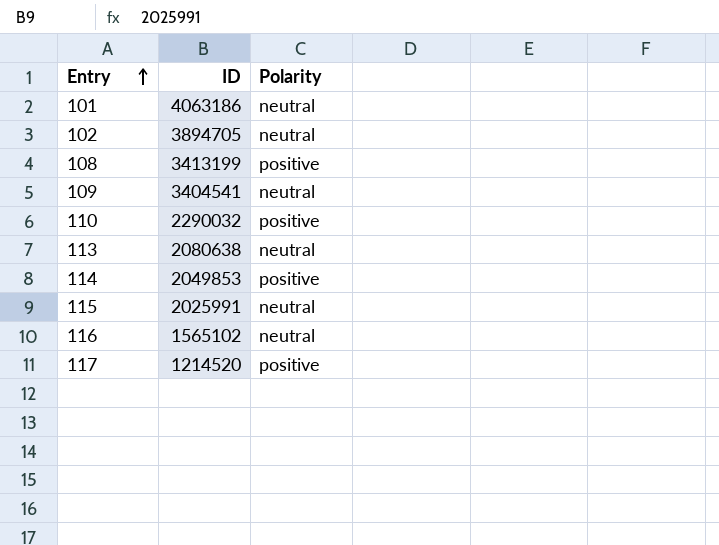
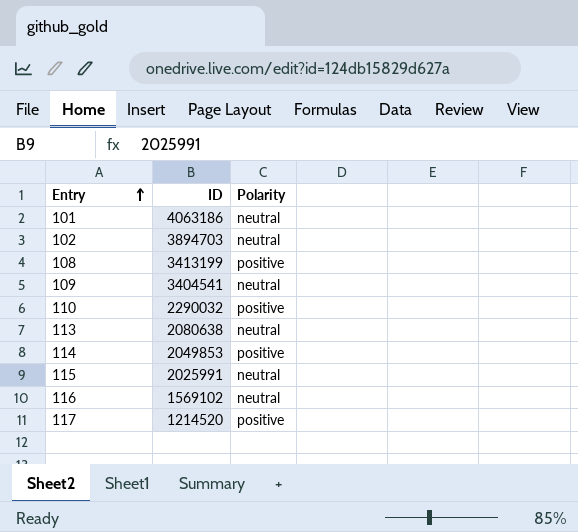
102 | ID: 3894705 -> 3894703
116 | ID: 1565102 -> 1569102

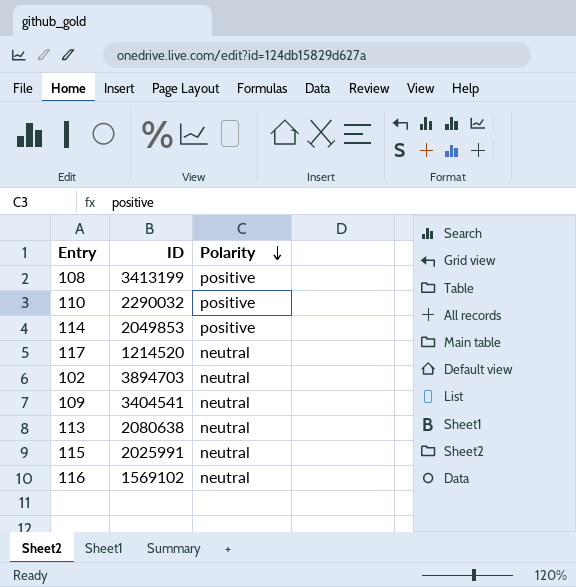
row order: Entry ascending -> Polarity descending
row 101: 4063186 | neutral -> none
117 | Polarity: positive -> neutral

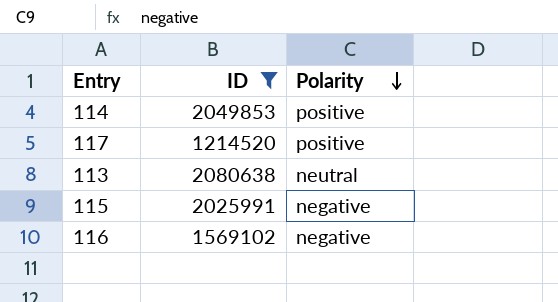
filter: none -> ID <= 2080638
117 | Polarity: neutral -> positive
115 | Polarity: neutral -> negative
116 | Polarity: neutral -> negative

